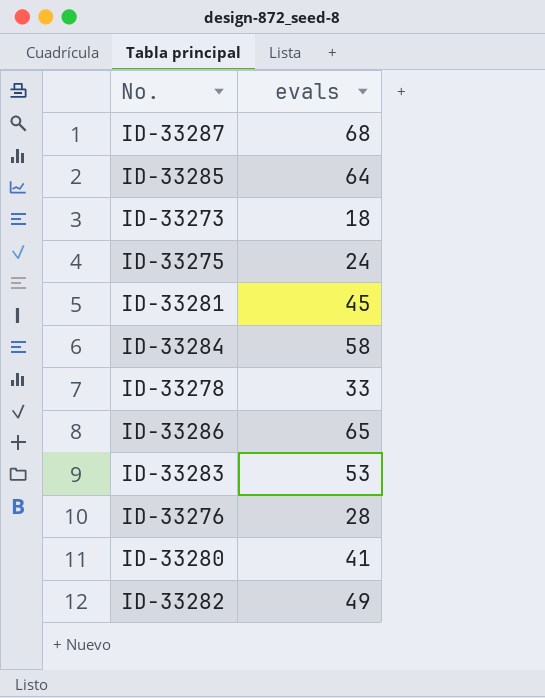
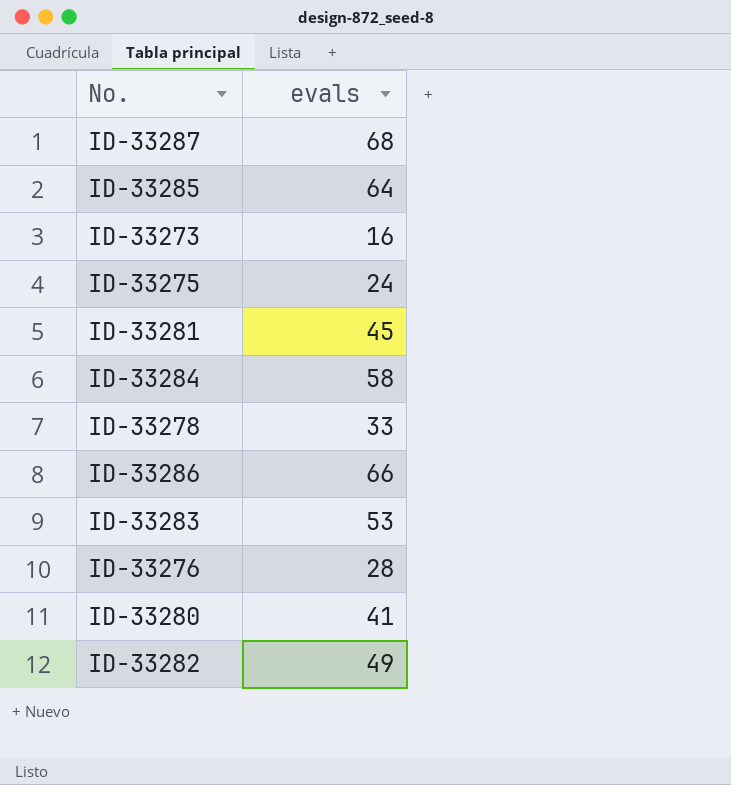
ID-33273 | evals: 18 -> 16
ID-33286 | evals: 65 -> 66

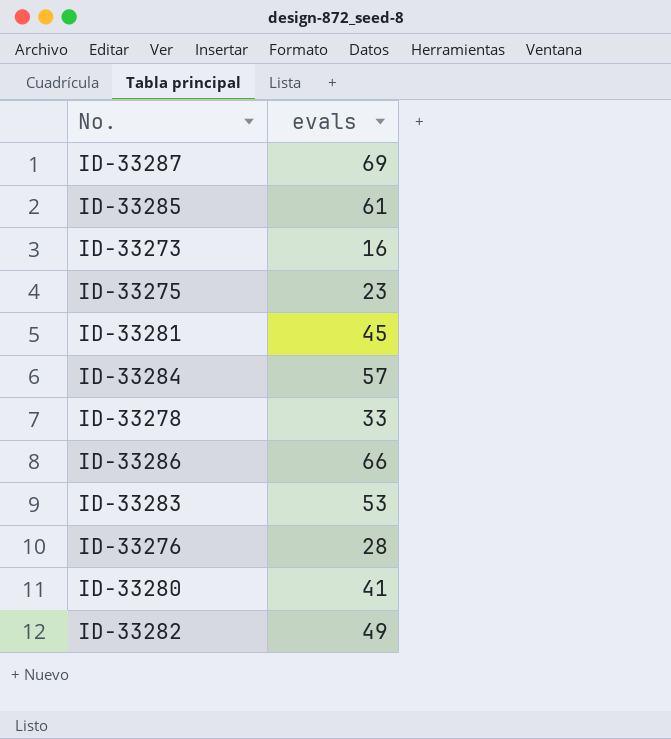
ID-33287 | evals: 68 -> 69
ID-33285 | evals: 64 -> 61
ID-33275 | evals: 24 -> 23
ID-33284 | evals: 58 -> 57

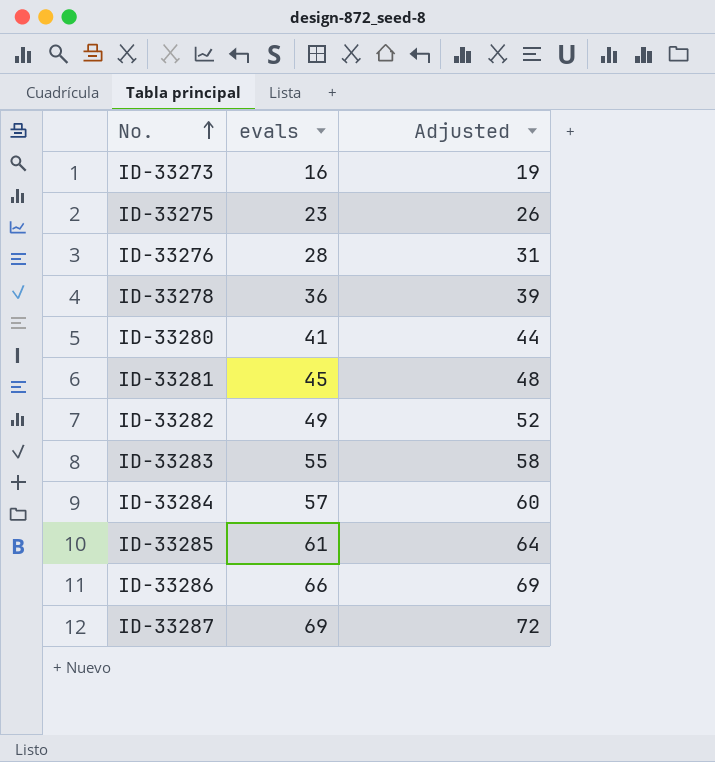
row order: none -> No. ascending
column Adjusted | formula: none -> [evals] + 3
ID-33278 | evals: 33 -> 36
ID-33283 | evals: 53 -> 55

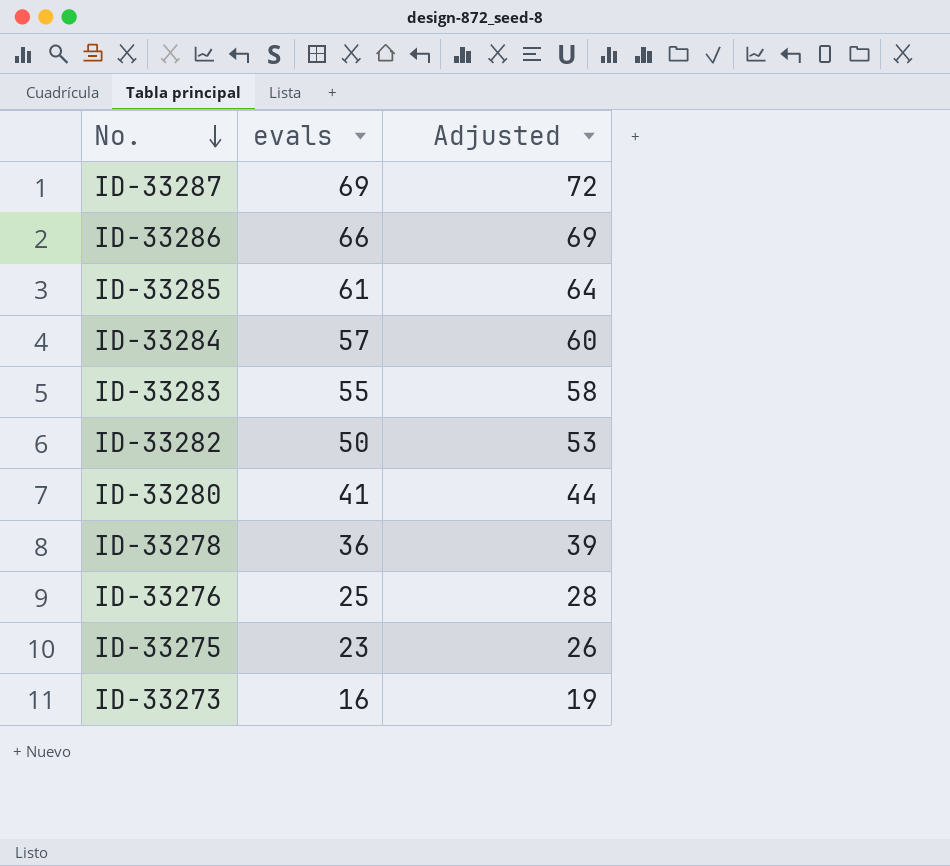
row order: No. ascending -> No. descending
row ID-33281: 45 | 48 -> none
ID-33282 | evals: 49 -> 50
ID-33282 | Adjusted: 52 -> 53
ID-33276 | evals: 28 -> 25
ID-33276 | Adjusted: 31 -> 28

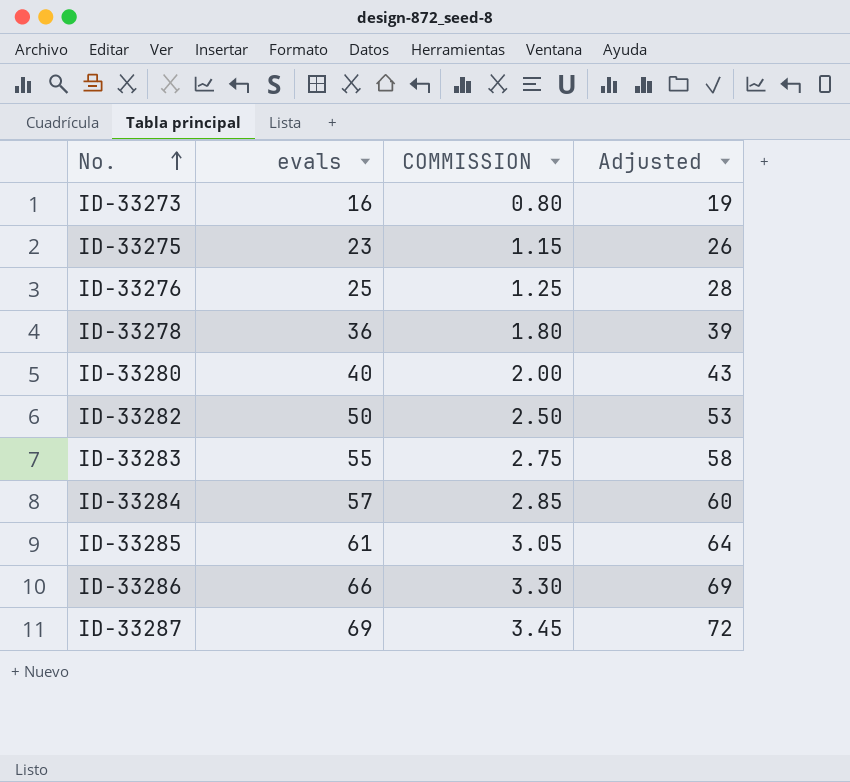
row order: No. descending -> No. ascending
column COMMISSION | formula: none -> [evals] * 0.05
ID-33280 | evals: 41 -> 40
ID-33280 | Adjusted: 44 -> 43

